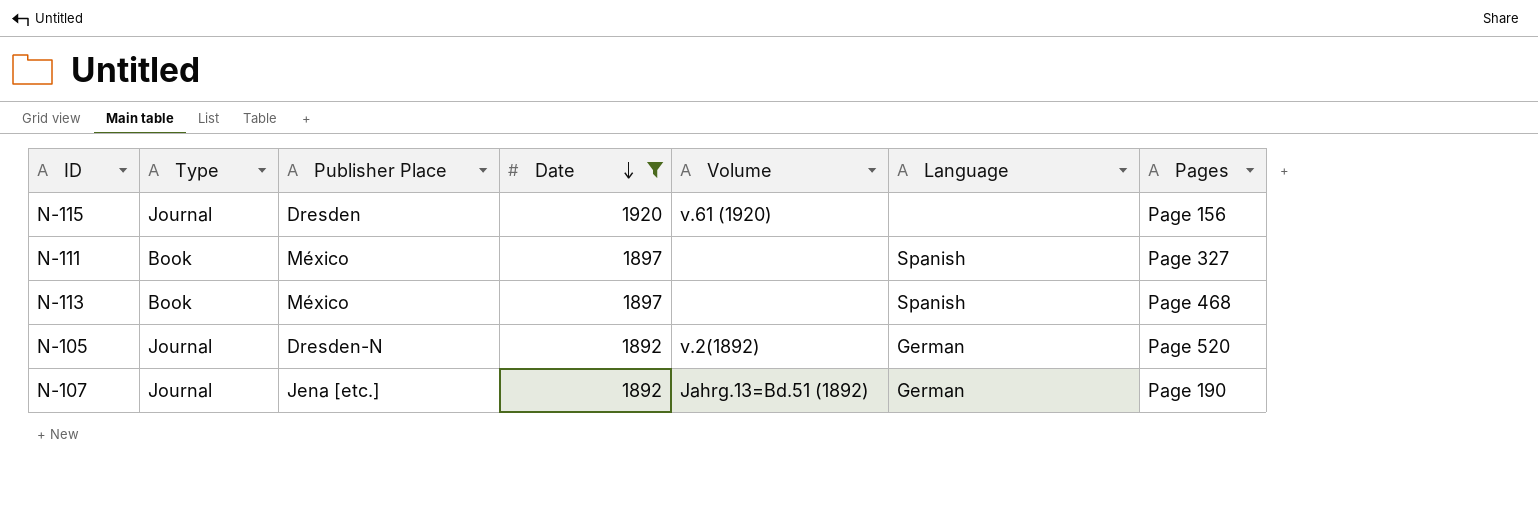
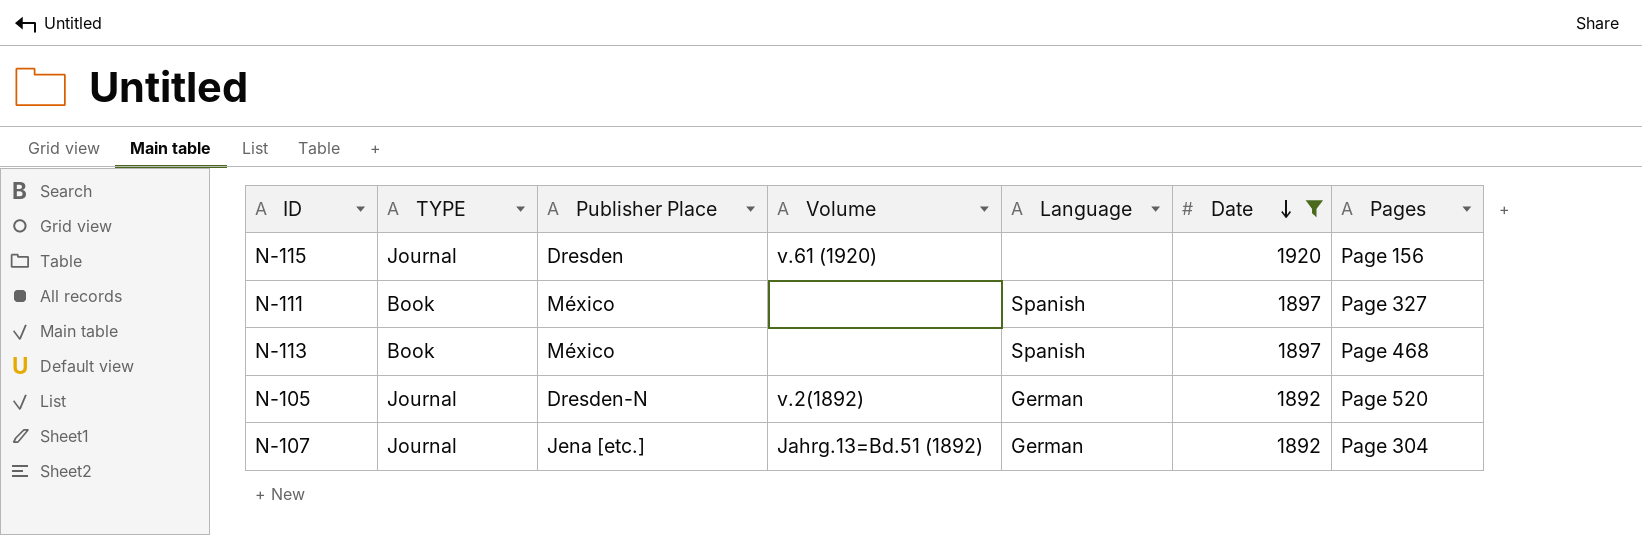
column name: Type -> TYPE
column Date | position: 4 -> 6
N-107 | Pages: Page 190 -> Page 304

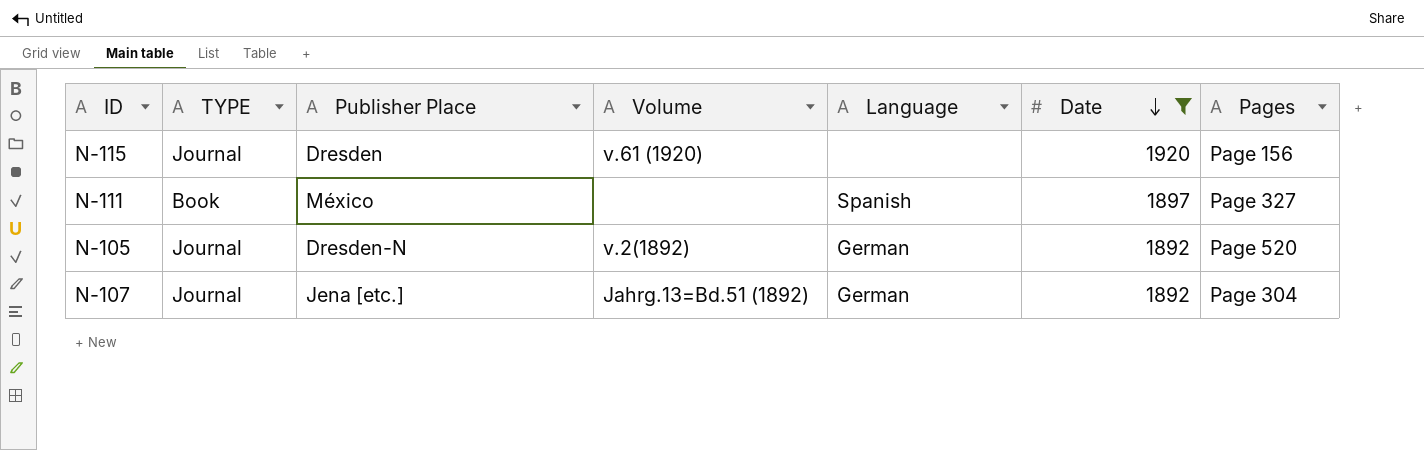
row N-113: Book | México | none | Spanish | 1897 | Page 468 -> none

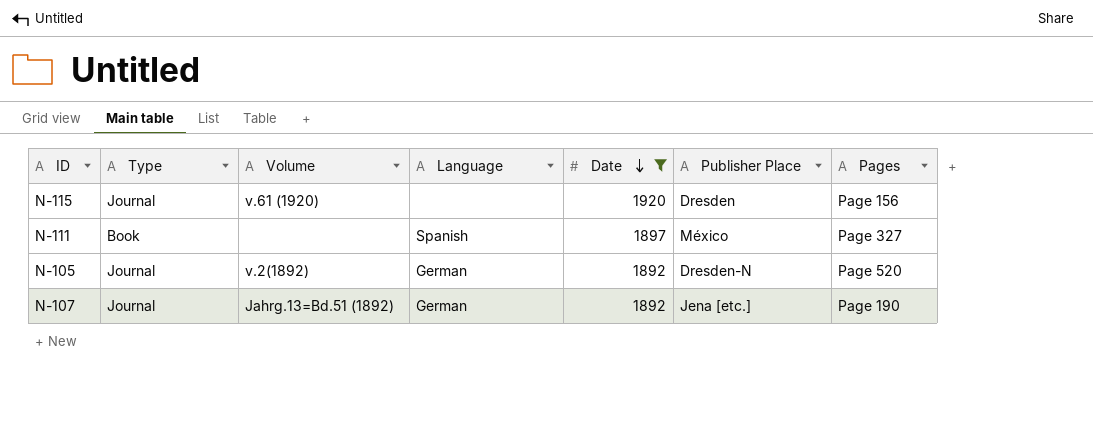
column name: TYPE -> Type
column Publisher Place | position: 3 -> 6
N-107 | Pages: Page 304 -> Page 190

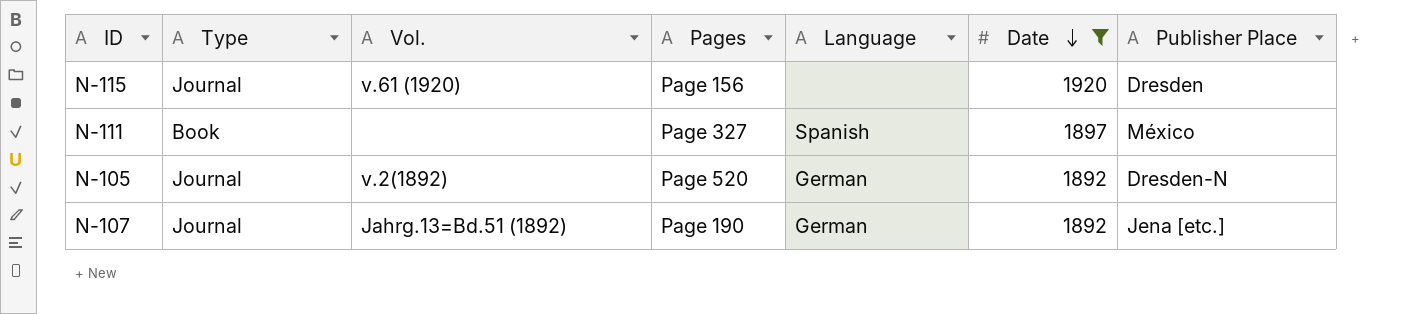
column name: Volume -> Vol.
column Pages | position: 7 -> 4

